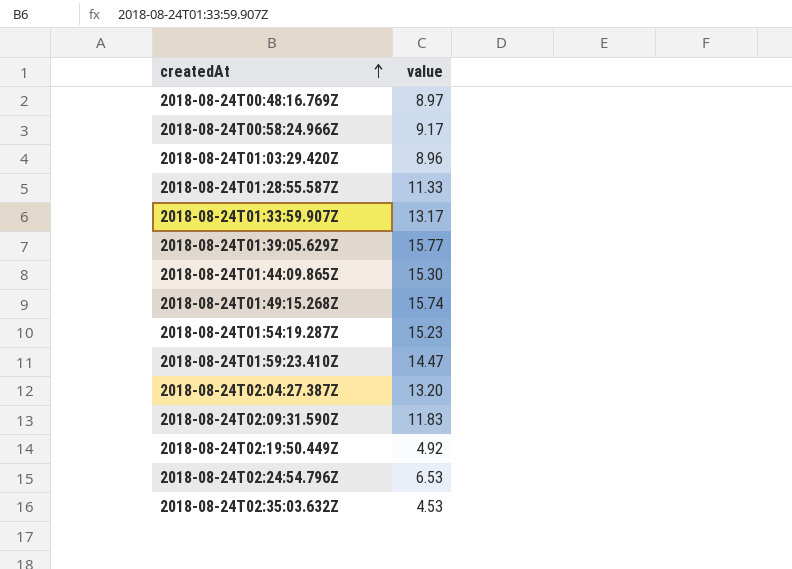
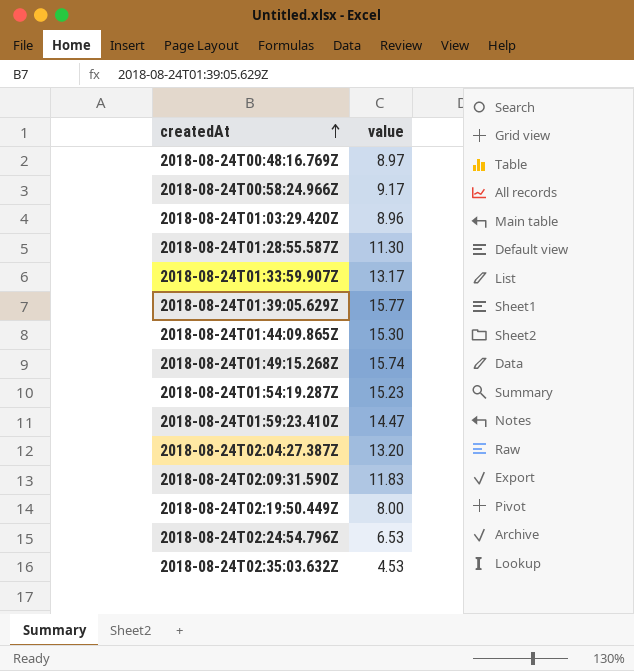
2018-08-24T01:28:55.587Z | value: 11.33 -> 11.30
2018-08-24T02:19:50.449Z | value: 4.92 -> 8.00

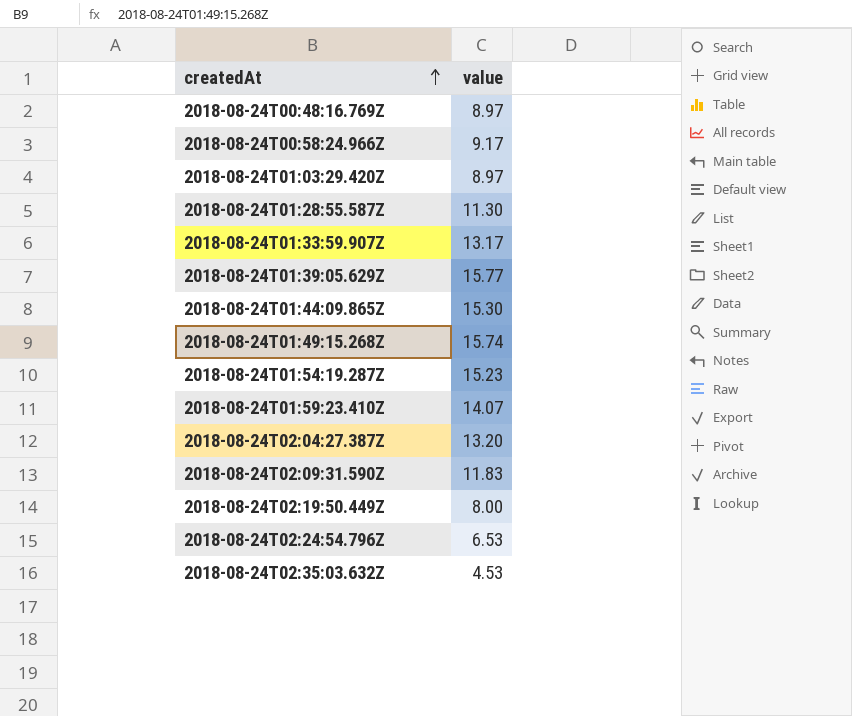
2018-08-24T01:03:29.420Z | value: 8.96 -> 8.97
2018-08-24T01:59:23.410Z | value: 14.47 -> 14.07

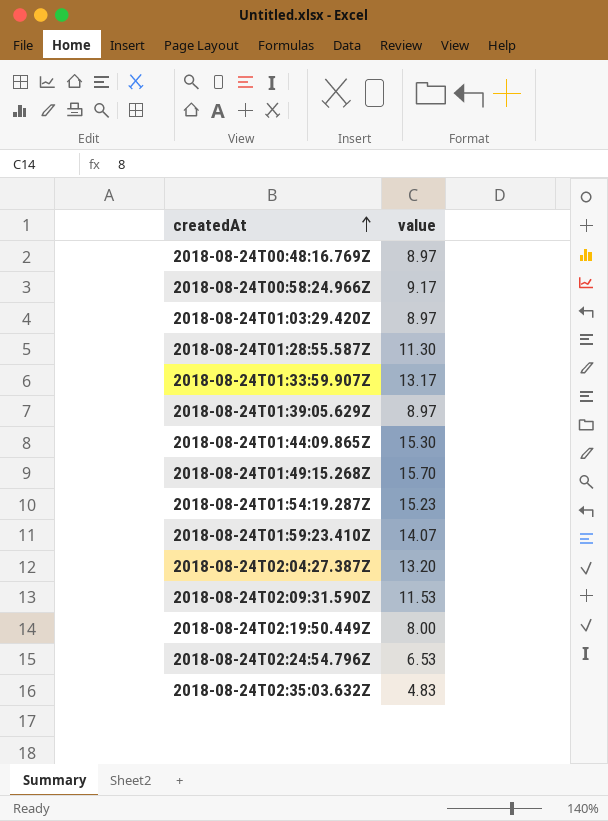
2018-08-24T01:39:05.629Z | value: 15.77 -> 8.97
2018-08-24T01:49:15.268Z | value: 15.74 -> 15.70
2018-08-24T02:09:31.590Z | value: 11.83 -> 11.53
2018-08-24T02:35:03.632Z | value: 4.53 -> 4.83

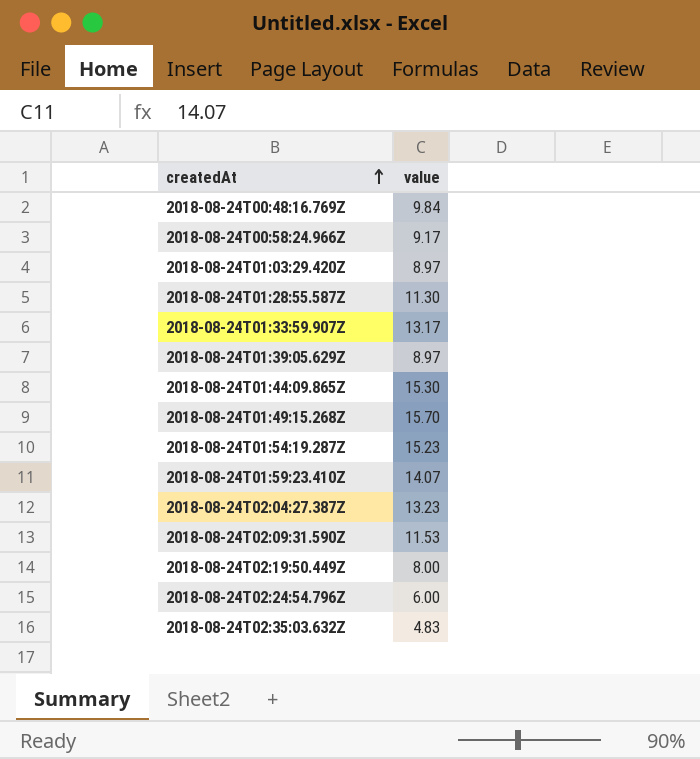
2018-08-24T00:48:16.769Z | value: 8.97 -> 9.84
2018-08-24T02:04:27.387Z | value: 13.20 -> 13.23
2018-08-24T02:24:54.796Z | value: 6.53 -> 6.00

